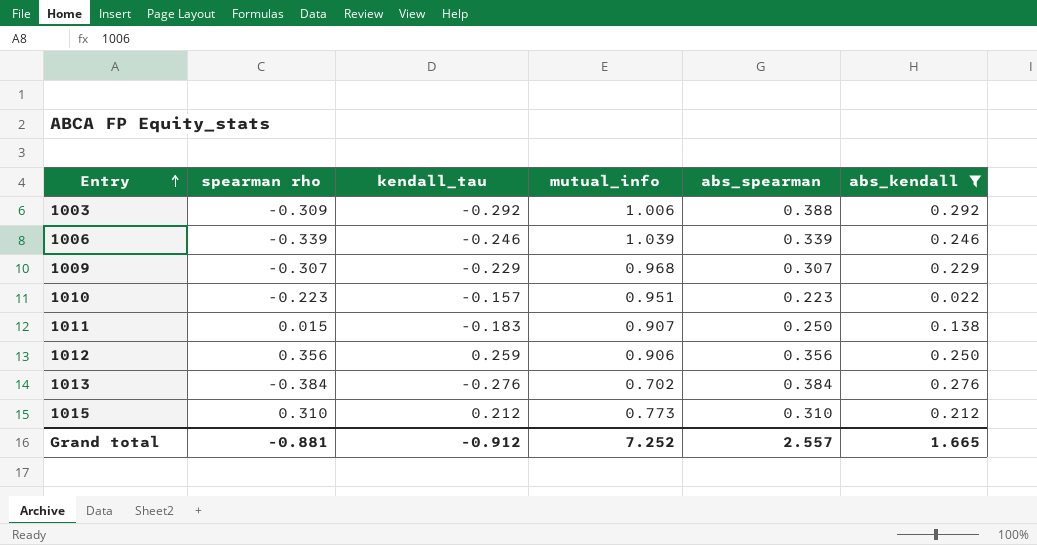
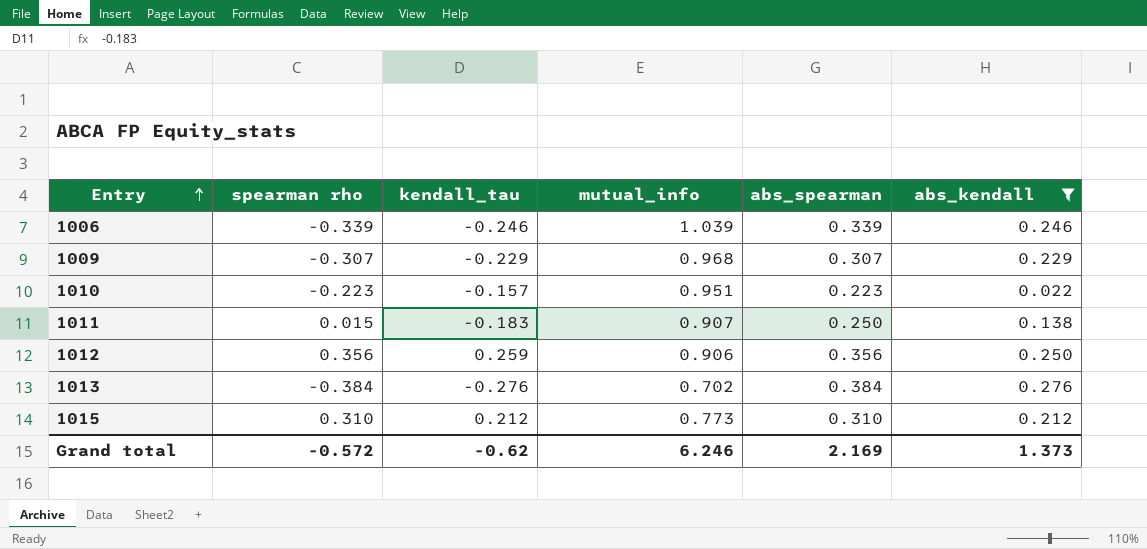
row 1003: -0.309 | -0.292 | 1.006 | 0.388 | 0.292 -> none
Grand total | spearman rho: -0.881 -> -0.572
Grand total | kendall_tau: -0.912 -> -0.62
Grand total | mutual_info: 7.252 -> 6.246
Grand total | abs_spearman: 2.557 -> 2.169
Grand total | abs_kendall: 1.665 -> 1.373

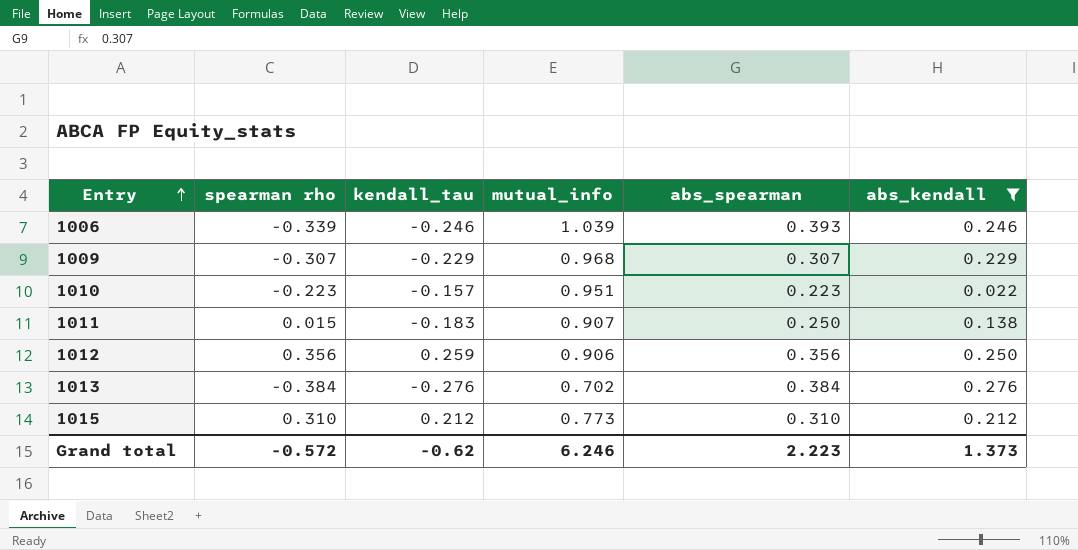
1006 | abs_spearman: 0.339 -> 0.393
Grand total | abs_spearman: 2.169 -> 2.223

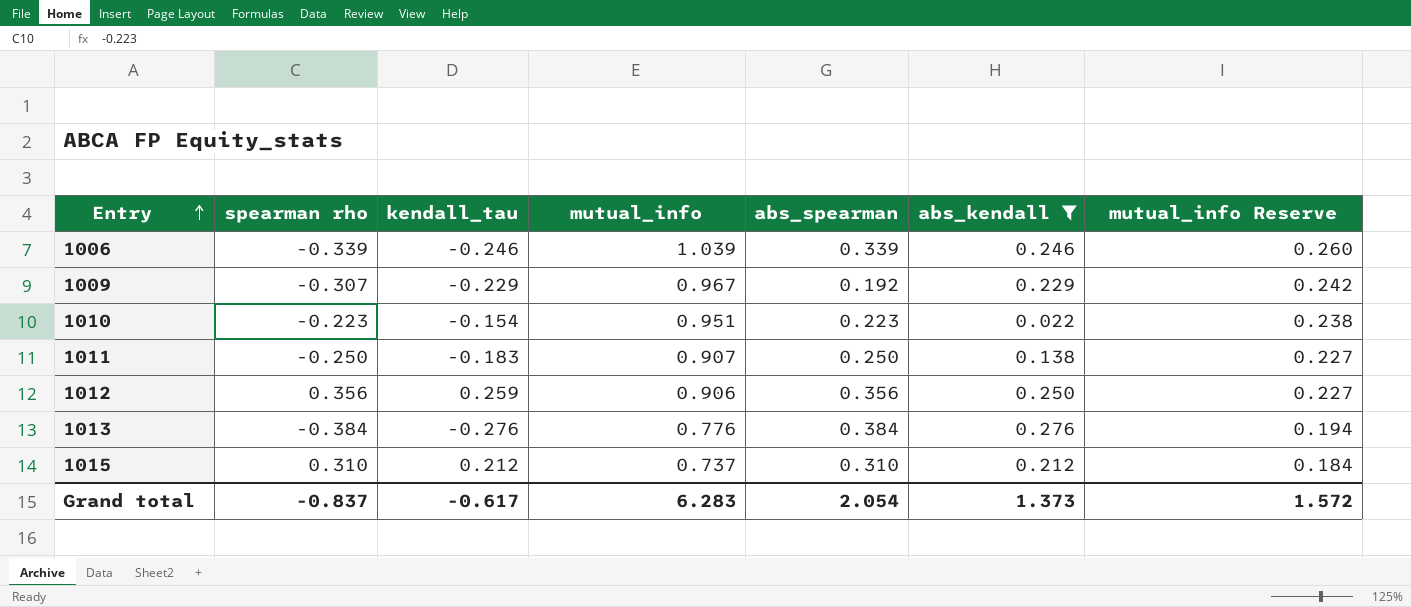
column mutual_info Reserve | formula: none -> [mutual_info] * 0.25
1006 | abs_spearman: 0.393 -> 0.339
1009 | mutual_info: 0.968 -> 0.967
1009 | abs_spearman: 0.307 -> 0.192
1010 | kendall_tau: -0.157 -> -0.154
1011 | spearman rho: 0.015 -> -0.250
1013 | mutual_info: 0.702 -> 0.776
1015 | mutual_info: 0.773 -> 0.737
Grand total | spearman rho: -0.572 -> -0.837
Grand total | kendall_tau: -0.62 -> -0.617
Grand total | mutual_info: 6.246 -> 6.283
Grand total | abs_spearman: 2.223 -> 2.054

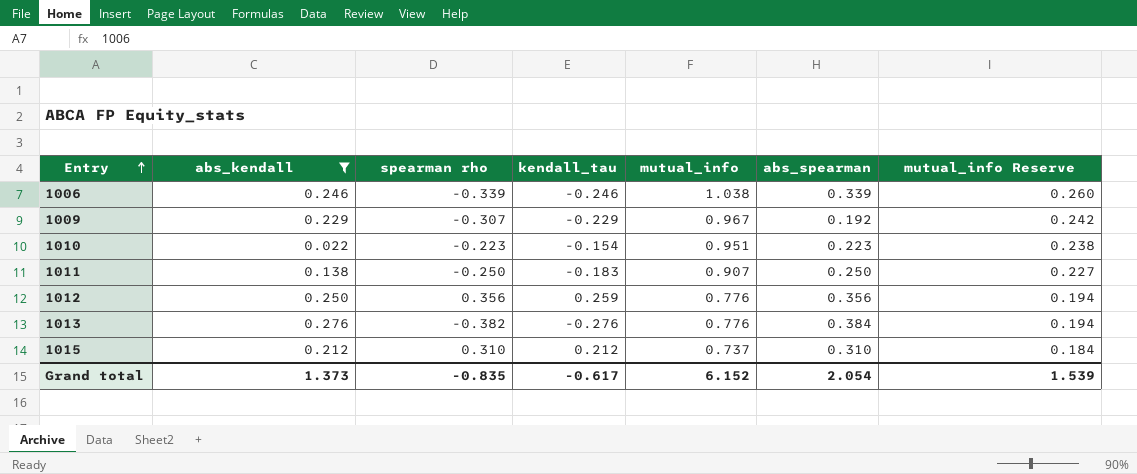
column abs_kendall | position: 6 -> 2
1006 | mutual_info: 1.039 -> 1.038
1012 | mutual_info: 0.906 -> 0.776
1012 | mutual_info Reserve: 0.227 -> 0.194
1013 | spearman rho: -0.384 -> -0.382
Grand total | spearman rho: -0.837 -> -0.835
Grand total | mutual_info: 6.283 -> 6.152
Grand total | mutual_info Reserve: 1.572 -> 1.539

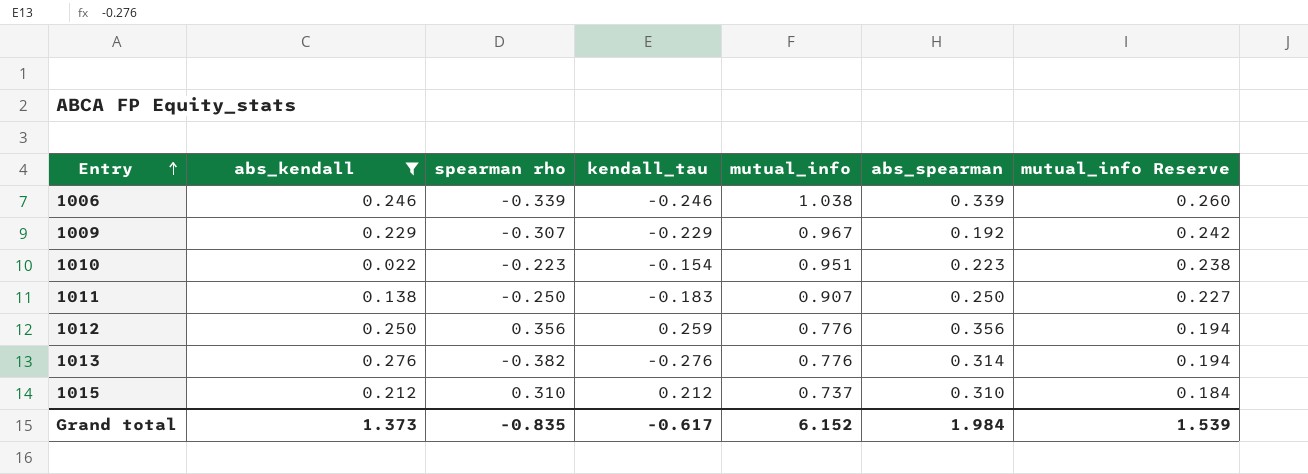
1013 | abs_spearman: 0.384 -> 0.314
Grand total | abs_spearman: 2.054 -> 1.984

